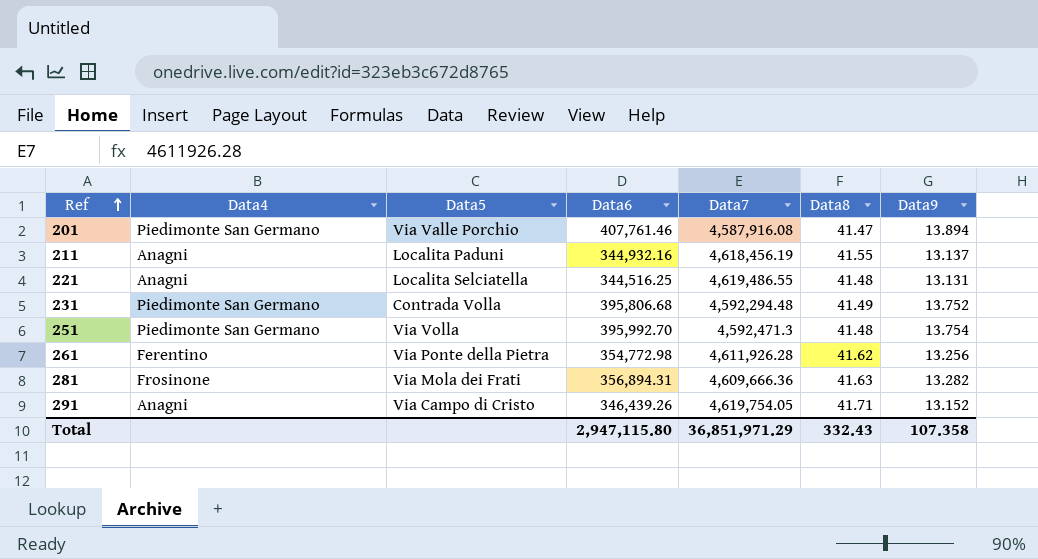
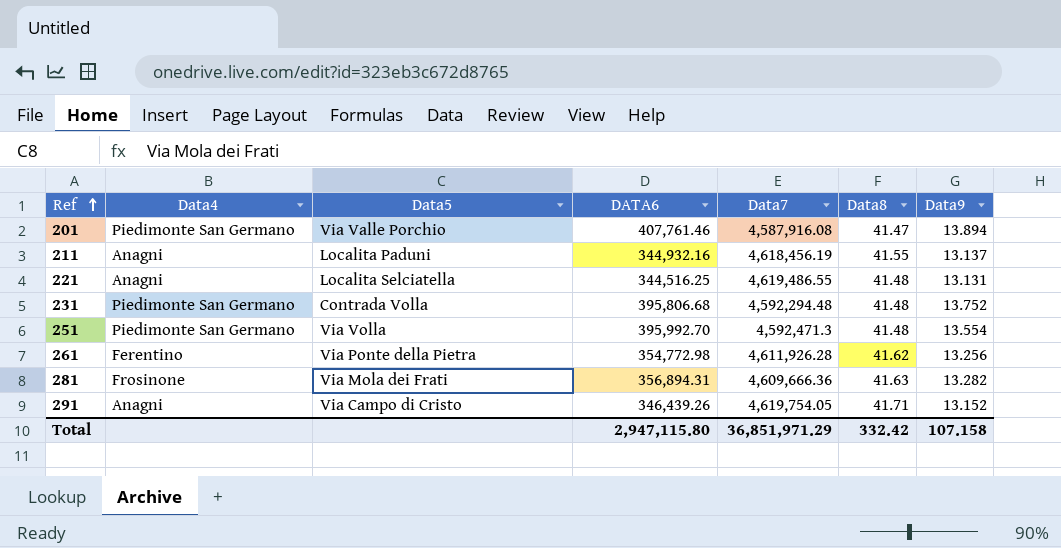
column name: Data6 -> DATA6
231 | Data8: 41.49 -> 41.48
251 | Data9: 13.754 -> 13.554
Total | Data8: 332.43 -> 332.42
Total | Data9: 107.358 -> 107.158

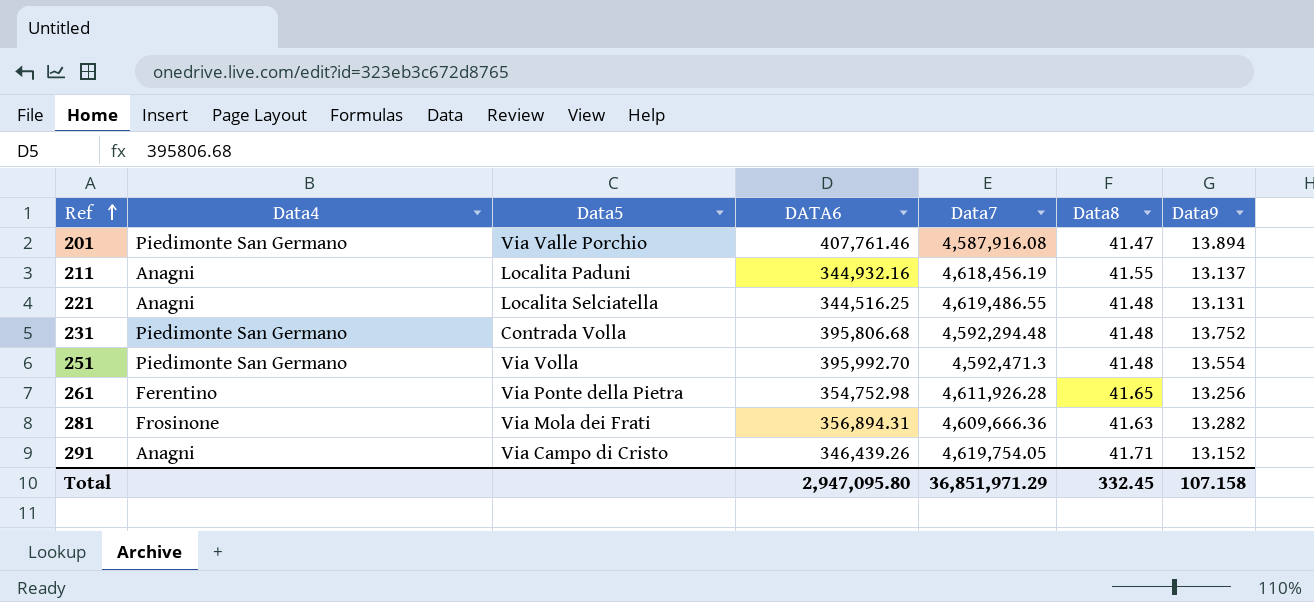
261 | DATA6: 354,772.98 -> 354,752.98
261 | Data8: 41.62 -> 41.65
Total | DATA6: 2,947,115.80 -> 2,947,095.80
Total | Data8: 332.42 -> 332.45

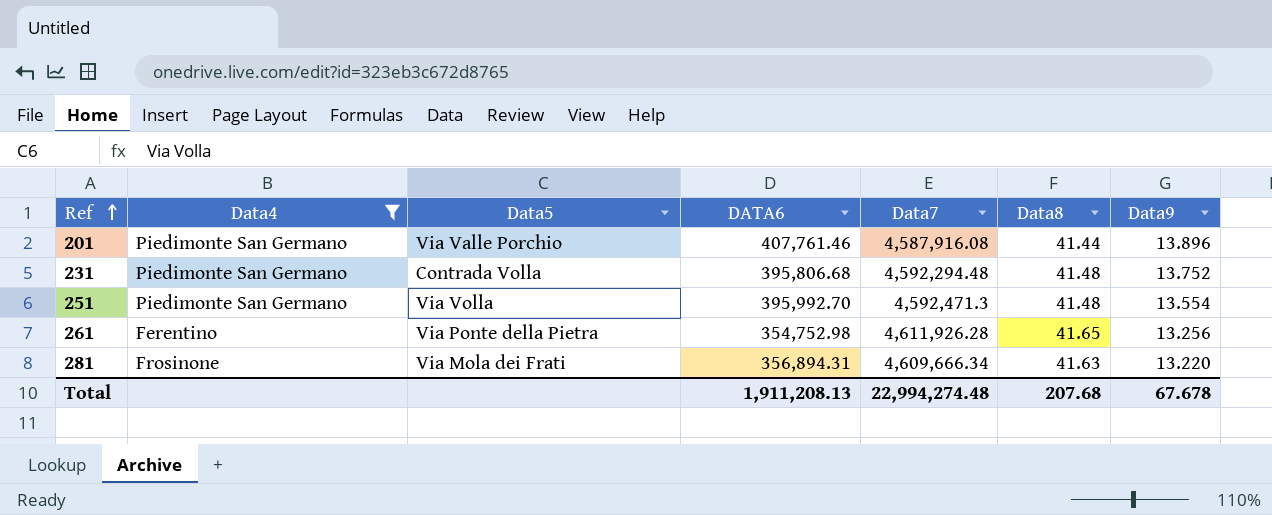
filter: none -> Data4 != Anagni
201 | Data8: 41.47 -> 41.44
201 | Data9: 13.894 -> 13.896
281 | Data7: 4,609,666.36 -> 4,609,666.34
281 | Data9: 13.282 -> 13.220
Total | DATA6: 2,947,095.80 -> 1,911,208.13
Total | Data7: 36,851,971.29 -> 22,994,274.48
Total | Data8: 332.45 -> 207.68
Total | Data9: 107.158 -> 67.678

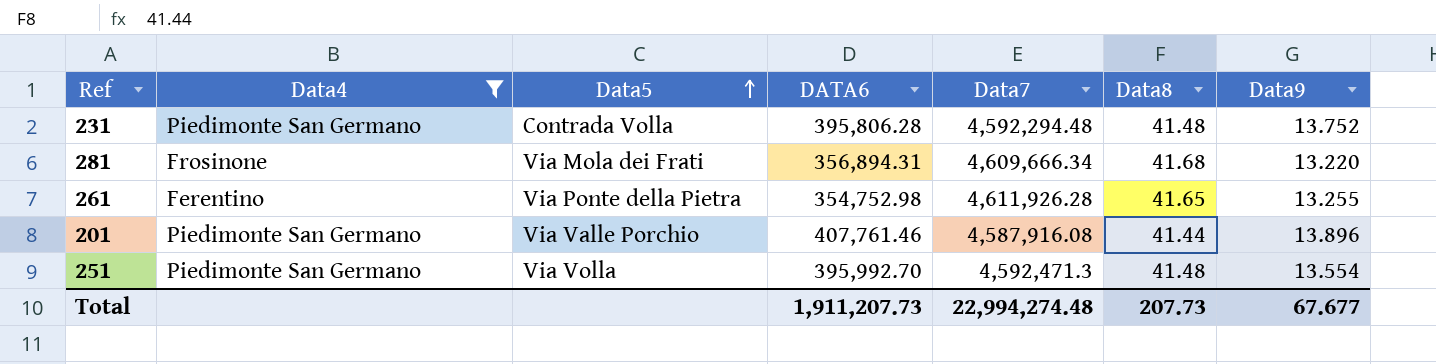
row order: Ref ascending -> Data5 ascending
231 | DATA6: 395,806.68 -> 395,806.28
281 | Data8: 41.63 -> 41.68
261 | Data9: 13.256 -> 13.255
Total | DATA6: 1,911,208.13 -> 1,911,207.73
Total | Data8: 207.68 -> 207.73
Total | Data9: 67.678 -> 67.677

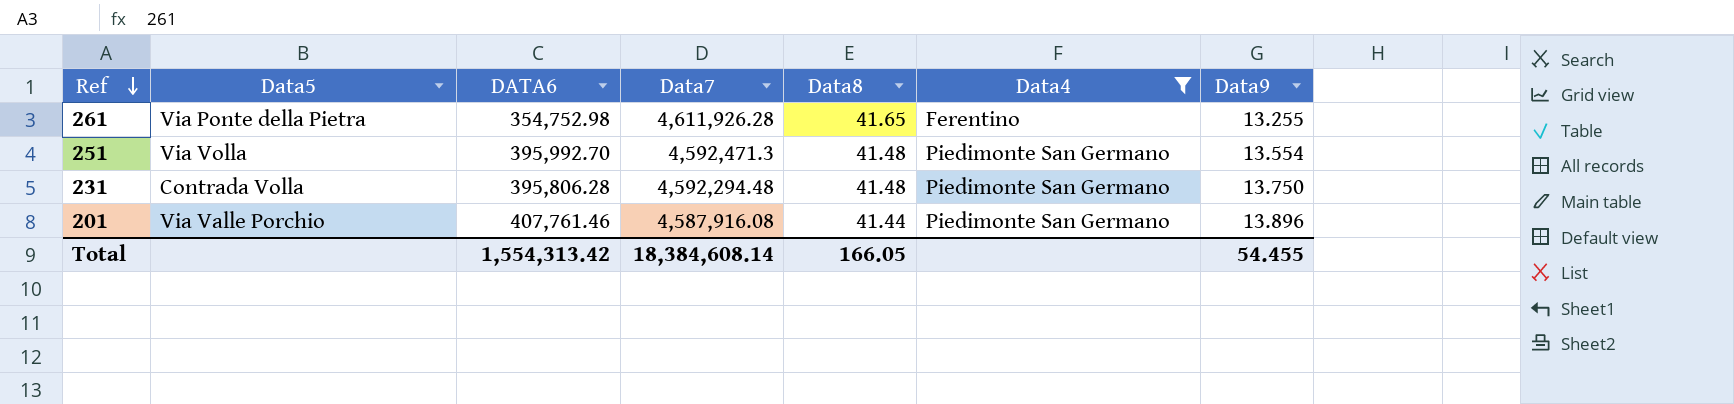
row order: Data5 ascending -> Ref descending
column Data4 | position: 2 -> 6
row 281: Frosinone | Via Mola dei Frati | 356,894.31 | 4,609,666.34 | 41.68 | 13.220 -> none
231 | Data9: 13.752 -> 13.750
Total | DATA6: 1,911,207.73 -> 1,554,313.42
Total | Data7: 22,994,274.48 -> 18,384,608.14
Total | Data8: 207.73 -> 166.05
Total | Data9: 67.677 -> 54.455

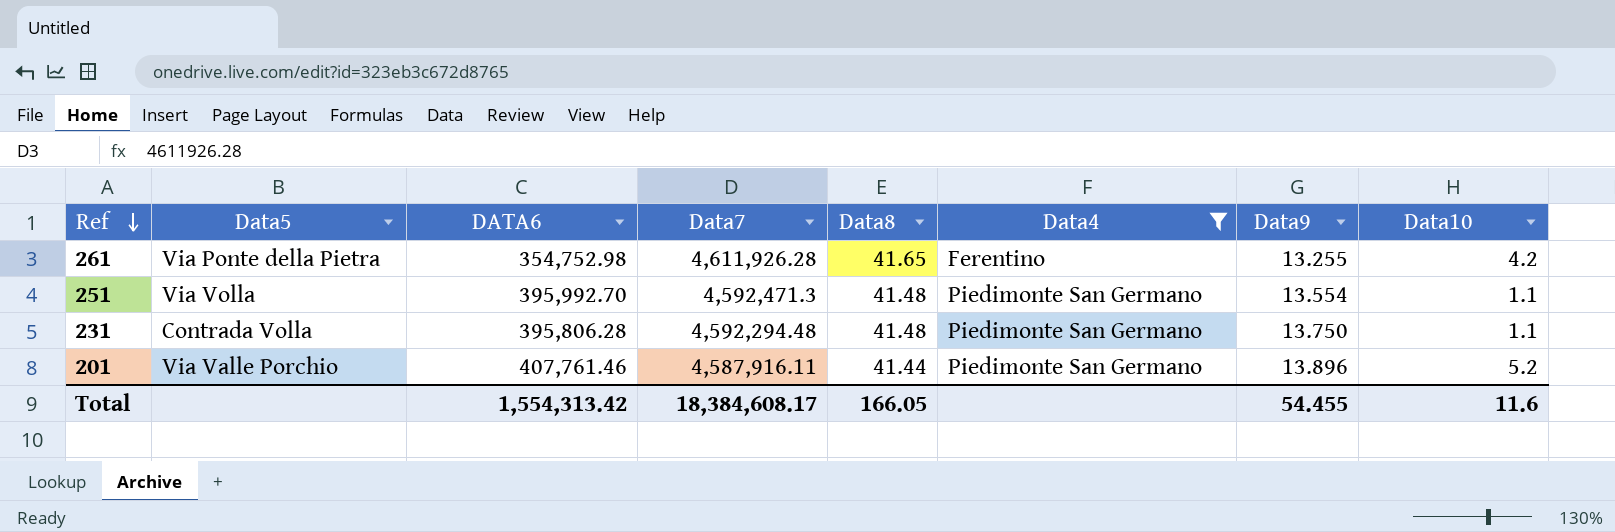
column Data10 | position: none -> 8
201 | Data7: 4,587,916.08 -> 4,587,916.11
Total | Data7: 18,384,608.14 -> 18,384,608.17

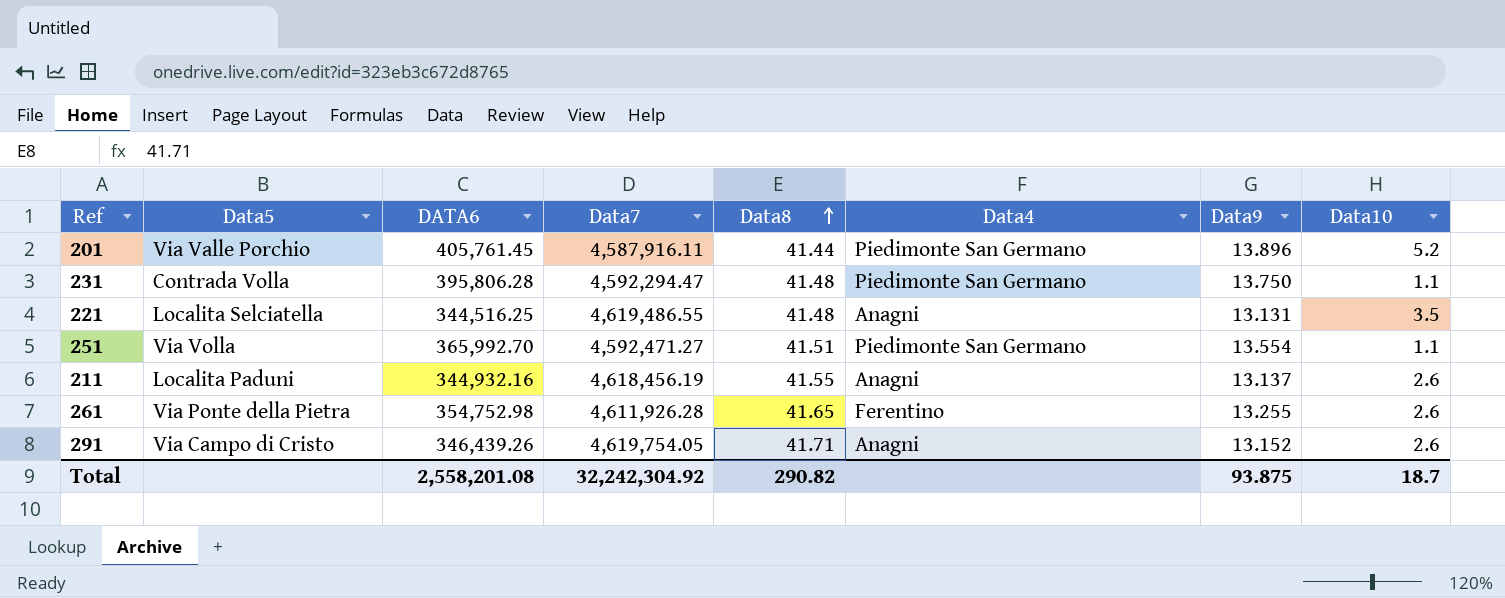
filter: Data4 != Anagni -> none
row order: Ref descending -> Data8 ascending
201 | DATA6: 407,761.46 -> 405,761.45
231 | Data7: 4,592,294.48 -> 4,592,294.47
251 | DATA6: 395,992.70 -> 365,992.70
251 | Data7: 4,592,471.3 -> 4,592,471.27
251 | Data8: 41.48 -> 41.51
261 | Data10: 4.2 -> 2.6
Total | DATA6: 1,554,313.42 -> 2,558,201.08
Total | Data7: 18,384,608.17 -> 32,242,304.92
Total | Data8: 166.05 -> 290.82
Total | Data9: 54.455 -> 93.875
Total | Data10: 11.6 -> 18.7

